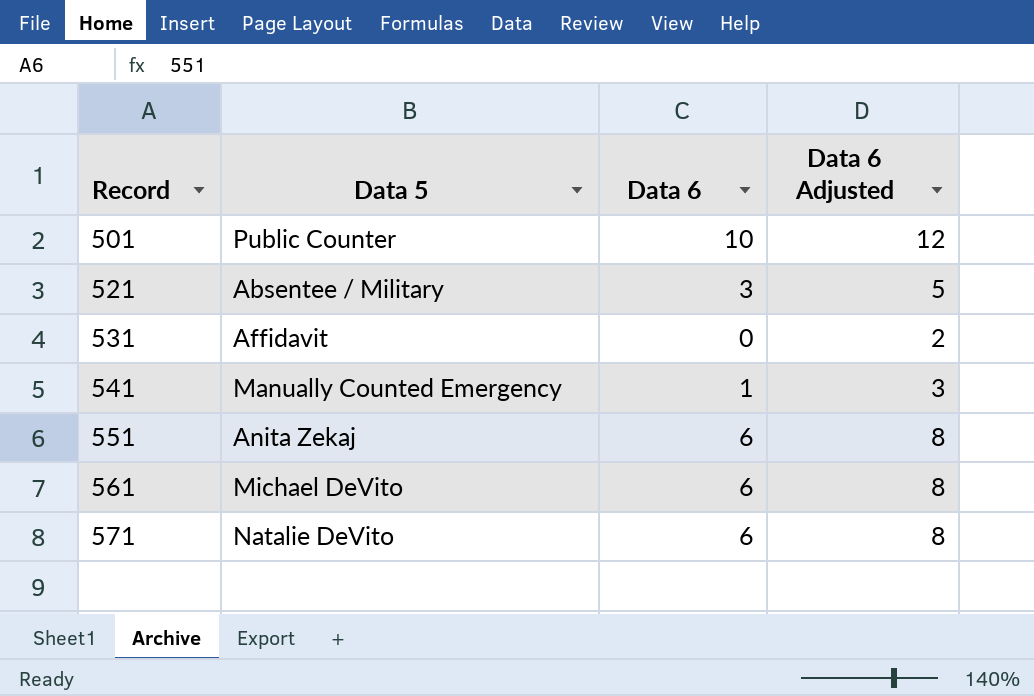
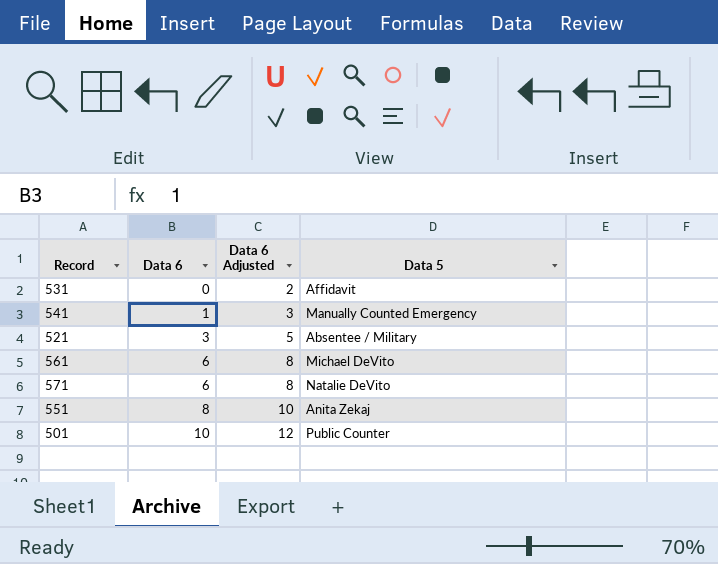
row order: Record ascending -> Data 6 ascending
column Data 5 | position: 2 -> 4
551 | Data 6: 6 -> 8
551 | Data 6 Adjusted: 8 -> 10

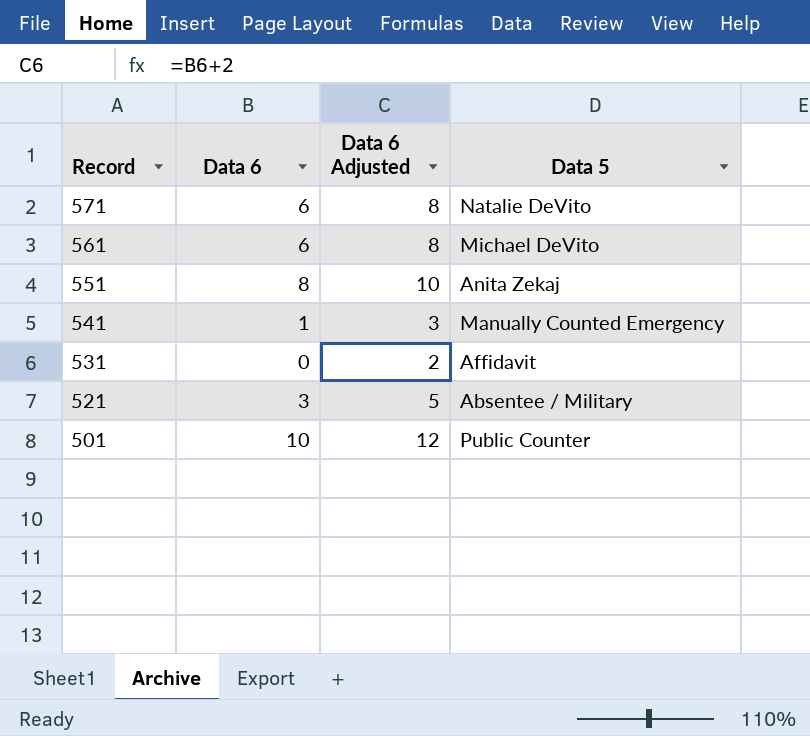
row order: Data 6 ascending -> Record descending

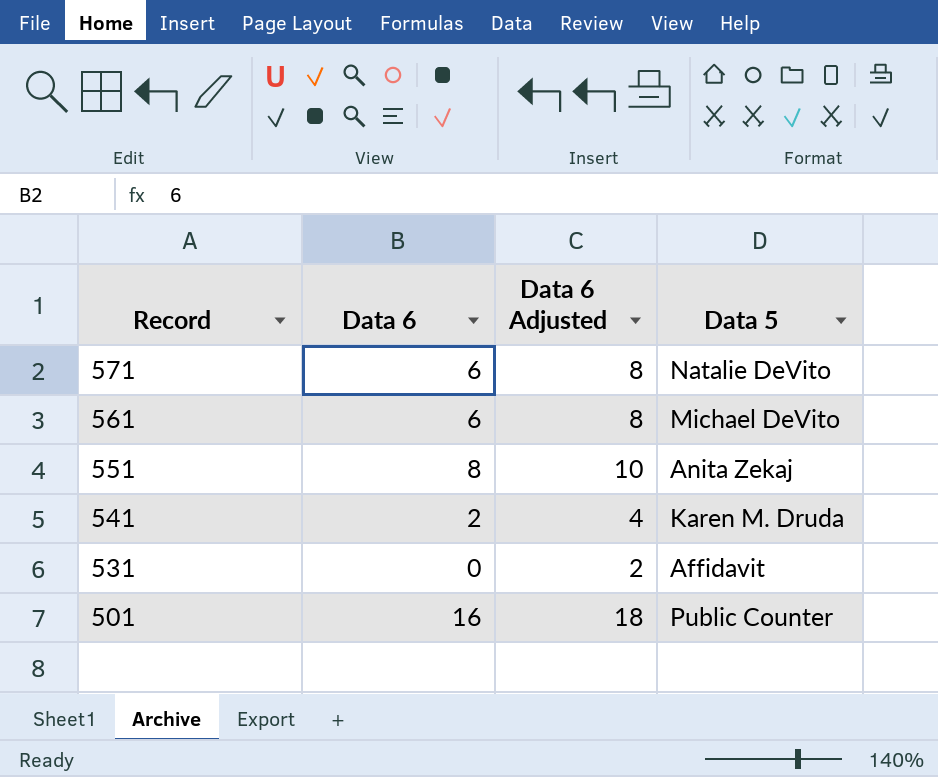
row 521: 3 | 5 | Absentee / Military -> none
541 | Data 6: 1 -> 2
541 | Data 6 Adjusted: 3 -> 4
541 | Data 5: Manually Counted Emergency -> Karen M. Druda
501 | Data 6: 10 -> 16
501 | Data 6 Adjusted: 12 -> 18

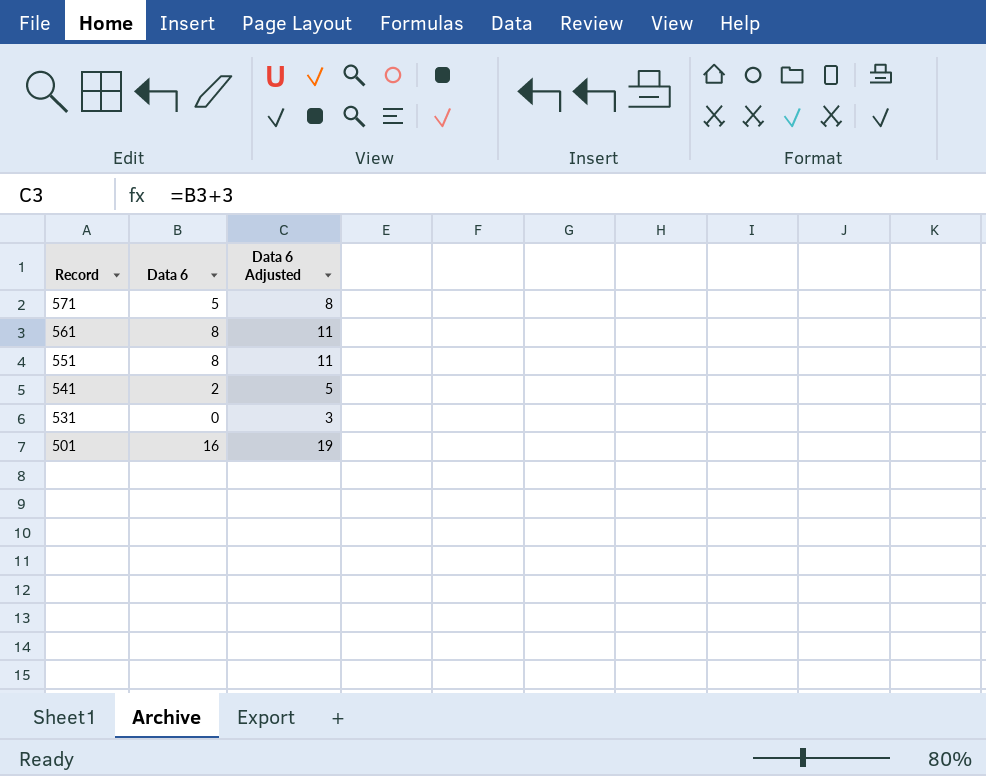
column Data 5 | position: 4 -> none
column Data 6 Adjusted | formula: [Data 6] + 2 -> [Data 6] + 3
571 | Data 6: 6 -> 5
561 | Data 6: 6 -> 8

